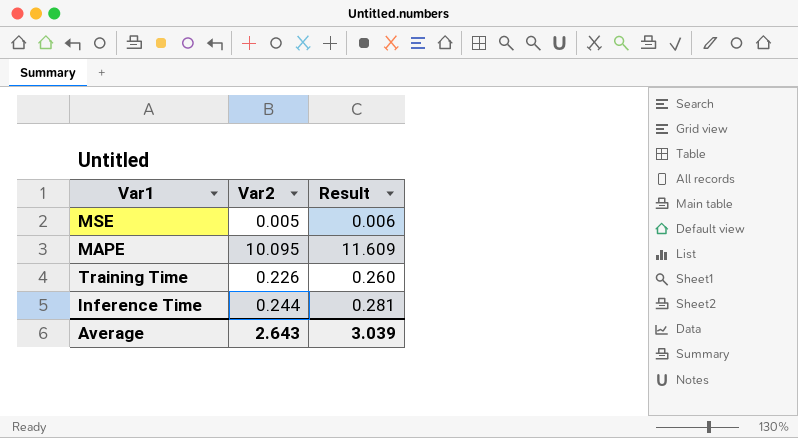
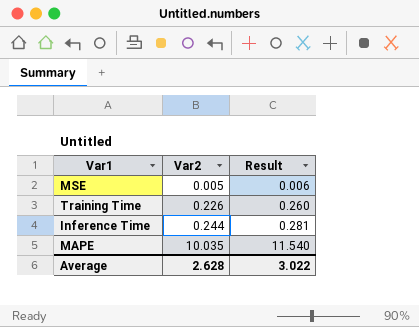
row order: none -> Var2 ascending
MAPE | Var2: 10.095 -> 10.035
MAPE | Result: 11.609 -> 11.540
Average | Var2: 2.643 -> 2.628
Average | Result: 3.039 -> 3.022

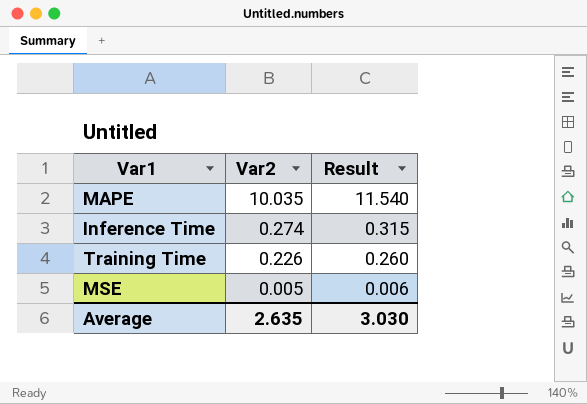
row order: Var2 ascending -> Var2 descending
Inference Time | Var2: 0.244 -> 0.274
Inference Time | Result: 0.281 -> 0.315
Average | Var2: 2.628 -> 2.635
Average | Result: 3.022 -> 3.030

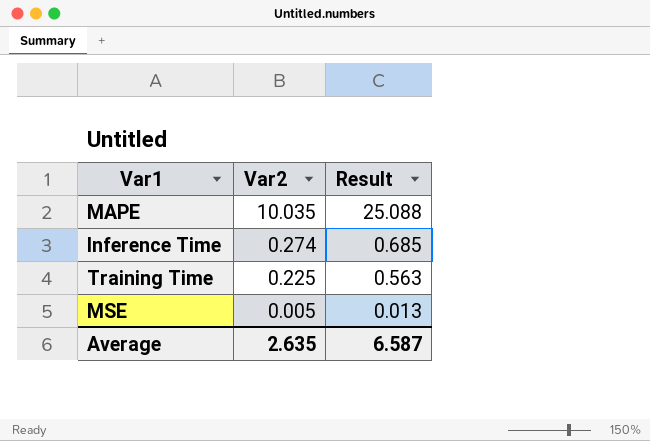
column Result | formula: [Var2] * 1.15 -> [Var2] * 2.5
Training Time | Var2: 0.226 -> 0.225
Average | Result: 3.030 -> 6.587

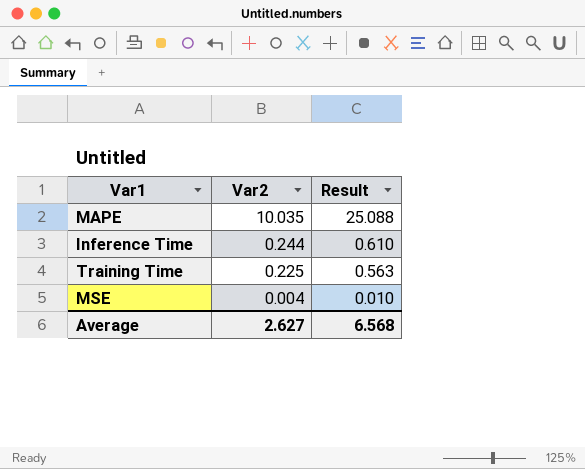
Inference Time | Var2: 0.274 -> 0.244
Inference Time | Result: 0.685 -> 0.610
MSE | Var2: 0.005 -> 0.004
MSE | Result: 0.013 -> 0.010
Average | Var2: 2.635 -> 2.627
Average | Result: 6.587 -> 6.568

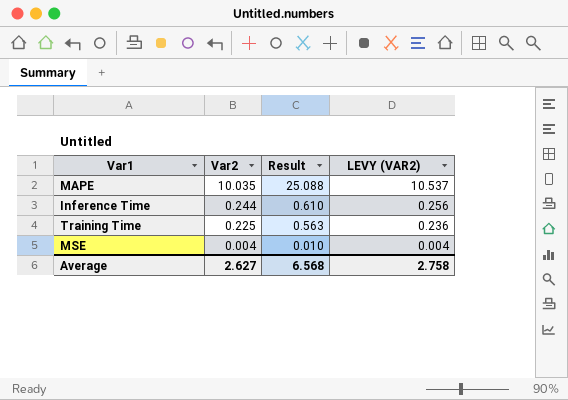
column LEVY (VAR2) | formula: none -> [Var2] * 1.05

